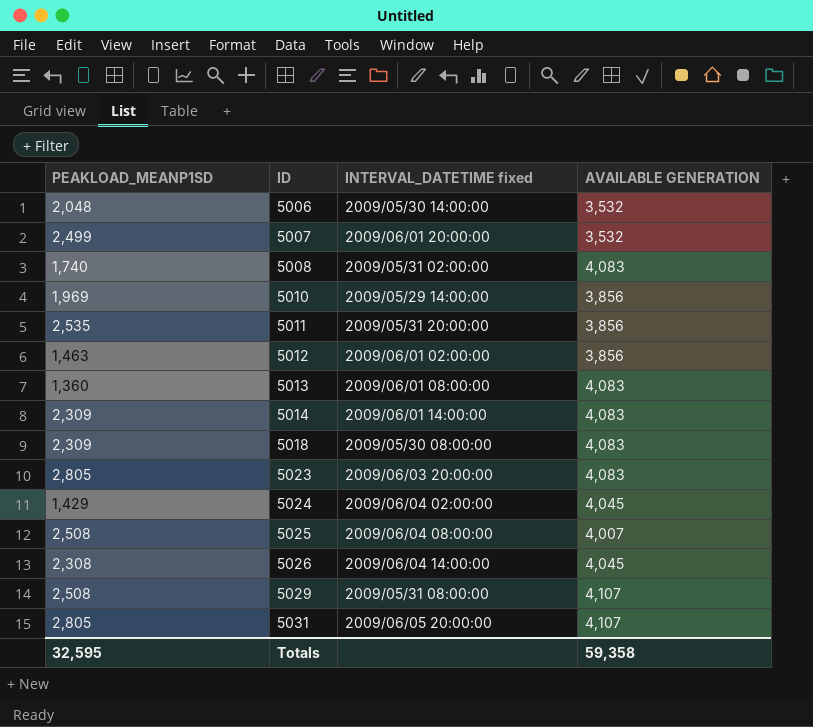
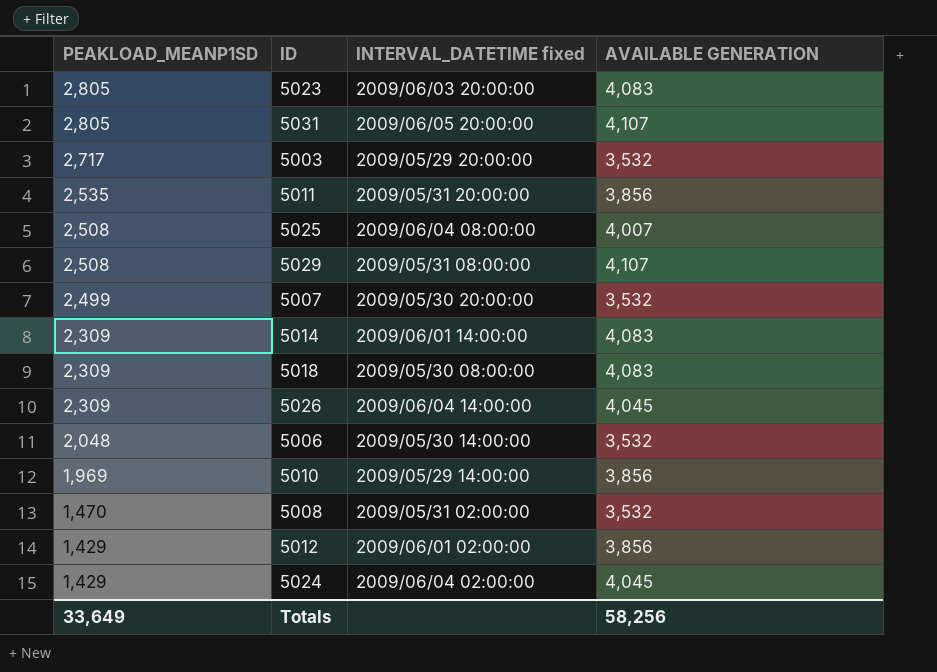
row order: ID ascending -> PEAKLOAD_MEANP1SD descending
row 5013: 1,360 | 2009/06/01 08:00:00 | 4,083 -> none
row 5003: none -> 2,717 | 2009/05/29 20:00:00 | 3,532
5007 | INTERVAL_DATETIME fixed: 2009/06/01 20:00:00 -> 2009/05/30 20:00:00
5026 | PEAKLOAD_MEANP1SD: 2,308 -> 2,309
5008 | PEAKLOAD_MEANP1SD: 1,740 -> 1,470
5008 | AVAILABLE GENERATION: 4,083 -> 3,532
5012 | PEAKLOAD_MEANP1SD: 1,463 -> 1,429
Totals | PEAKLOAD_MEANP1SD: 32,595 -> 33,649
Totals | AVAILABLE GENERATION: 59,358 -> 58,256

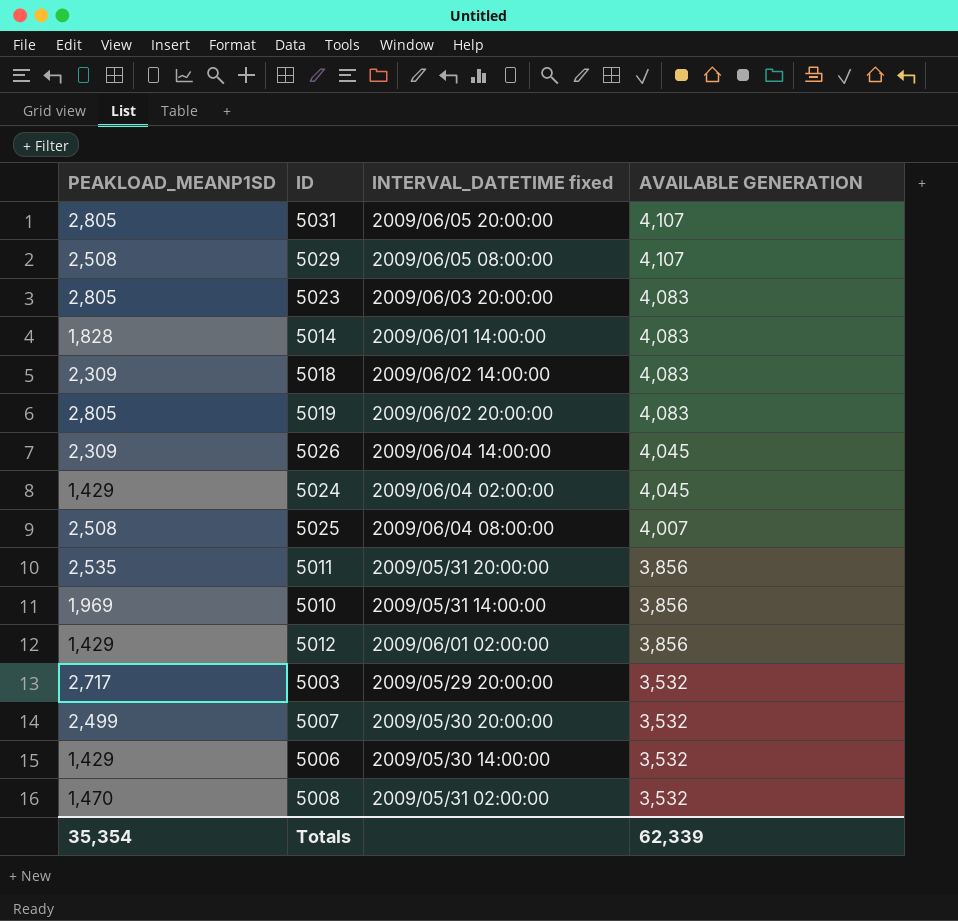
row order: PEAKLOAD_MEANP1SD descending -> AVAILABLE GENERATION descending
5029 | INTERVAL_DATETIME fixed: 2009/05/31 08:00:00 -> 2009/06/05 08:00:00
5014 | PEAKLOAD_MEANP1SD: 2,309 -> 1,828
5018 | INTERVAL_DATETIME fixed: 2009/05/30 08:00:00 -> 2009/06/02 14:00:00
row 5019: none -> 2,805 | 2009/06/02 20:00:00 | 4,083
5010 | INTERVAL_DATETIME fixed: 2009/05/29 14:00:00 -> 2009/05/31 14:00:00
5006 | PEAKLOAD_MEANP1SD: 2,048 -> 1,429
Totals | PEAKLOAD_MEANP1SD: 33,649 -> 35,354
Totals | AVAILABLE GENERATION: 58,256 -> 62,339

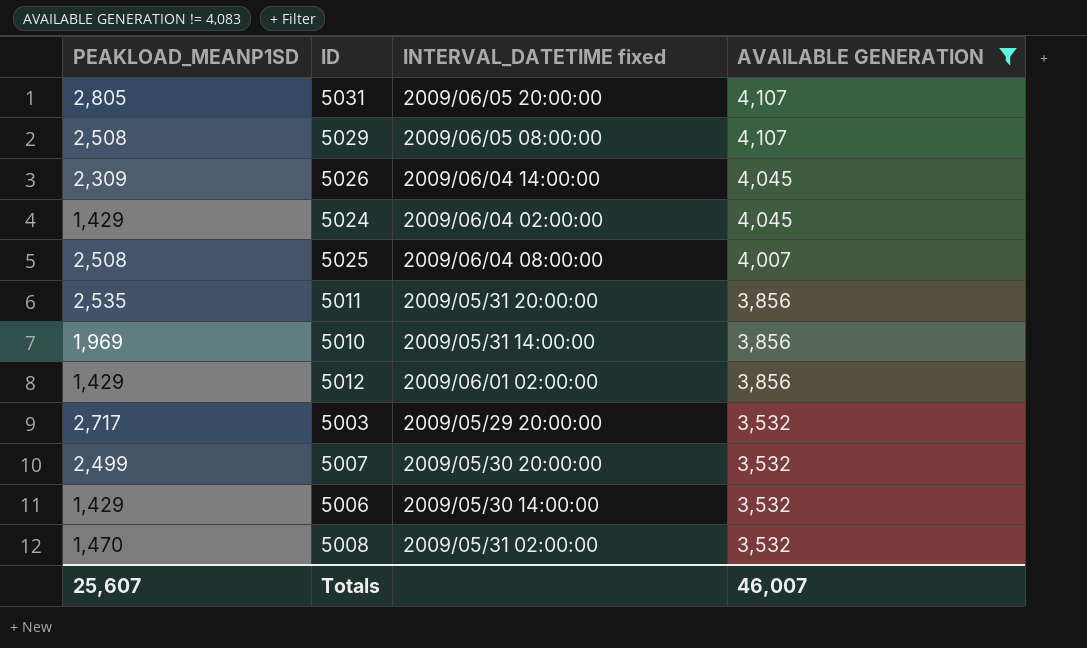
filter: none -> AVAILABLE GENERATION != 4,083
Totals | PEAKLOAD_MEANP1SD: 35,354 -> 25,607
Totals | AVAILABLE GENERATION: 62,339 -> 46,007

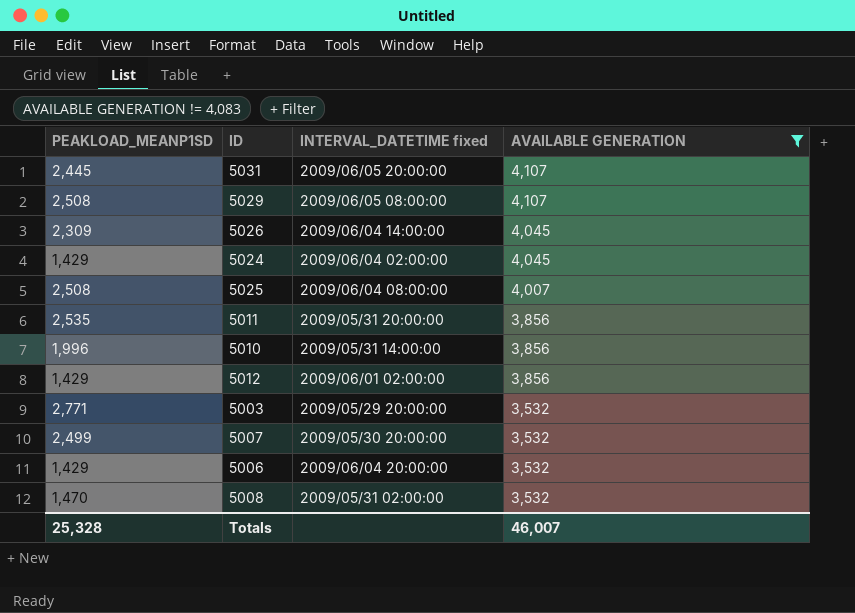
5031 | PEAKLOAD_MEANP1SD: 2,805 -> 2,445
5010 | PEAKLOAD_MEANP1SD: 1,969 -> 1,996
5003 | PEAKLOAD_MEANP1SD: 2,717 -> 2,771
5006 | INTERVAL_DATETIME fixed: 2009/05/30 14:00:00 -> 2009/06/04 20:00:00
Totals | PEAKLOAD_MEANP1SD: 25,607 -> 25,328

